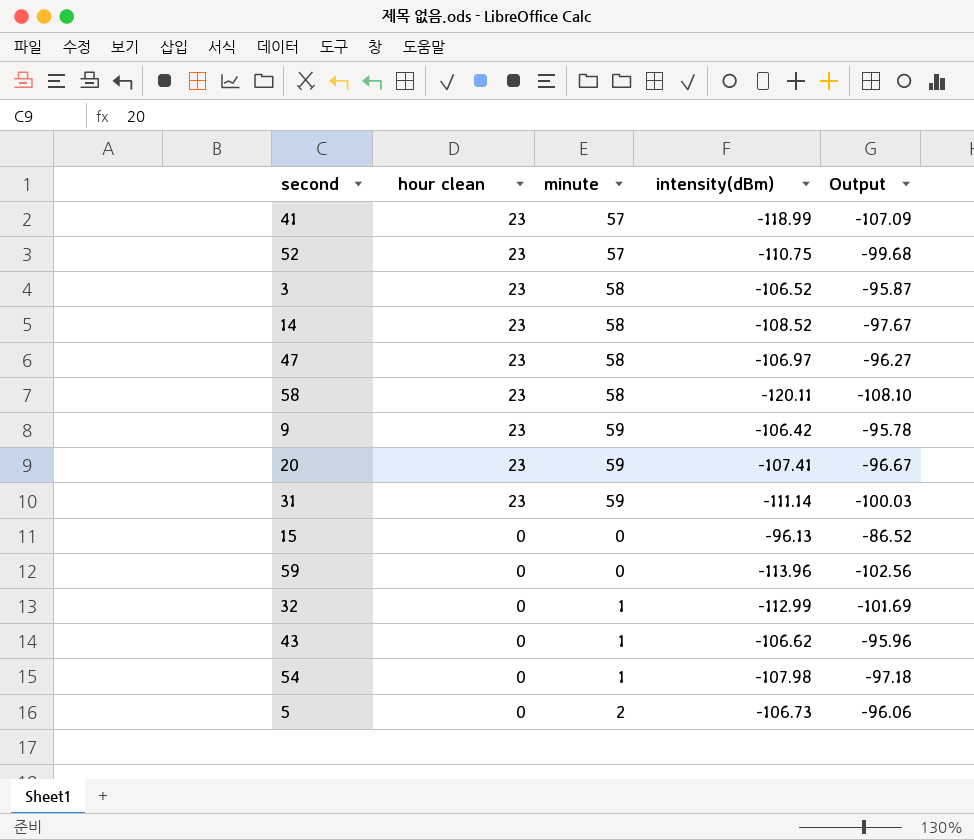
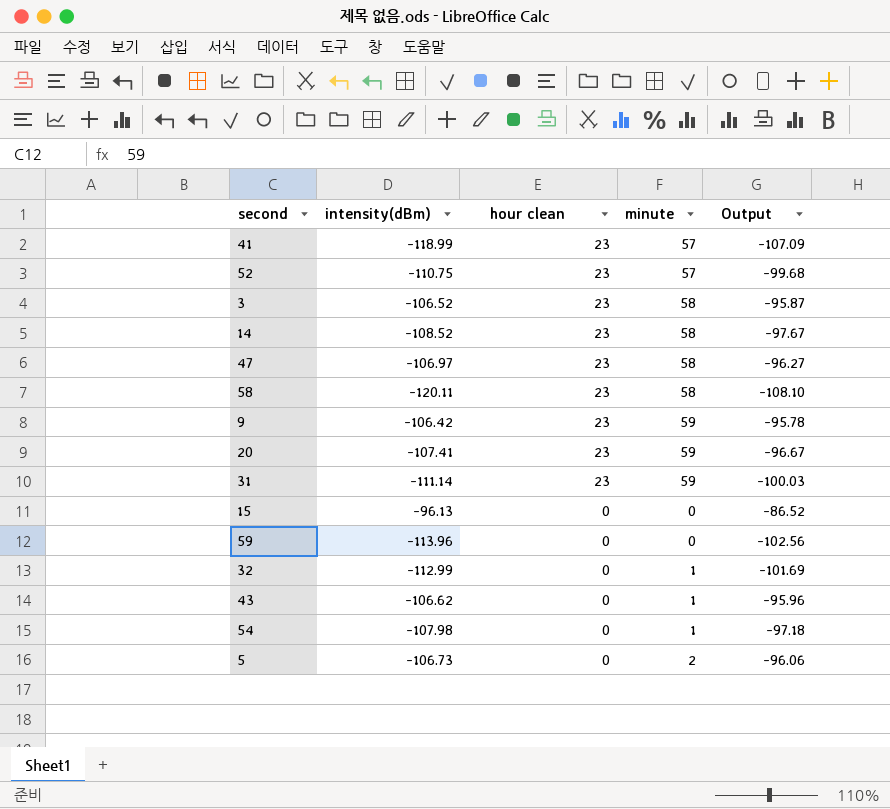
column intensity(dBm) | position: 4 -> 2

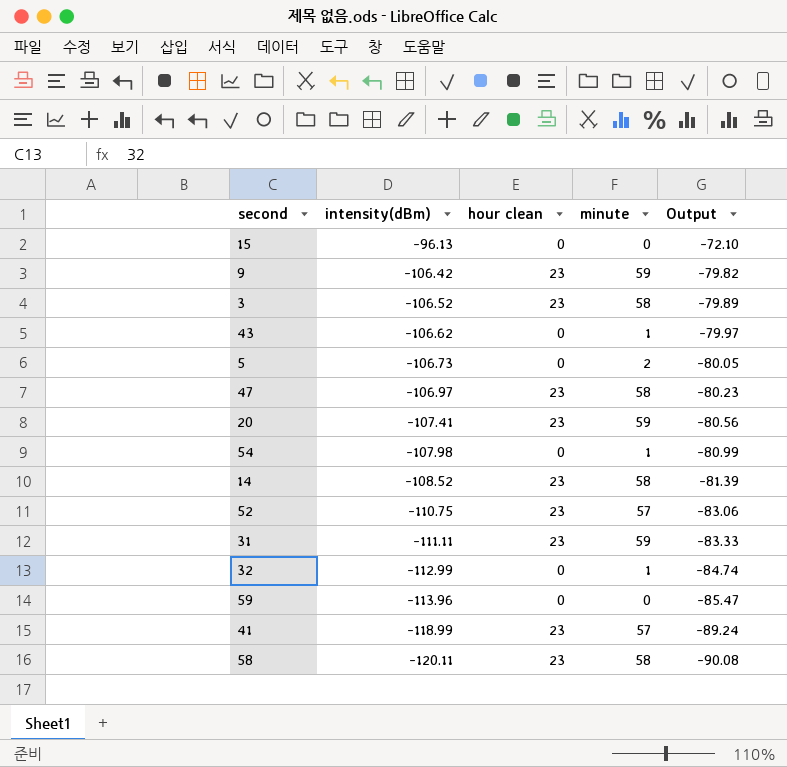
row order: hour clean descending -> intensity(dBm) descending
column Output | formula: [intensity(dBm)] * 0.9 -> [intensity(dBm)] * 0.75
31 | intensity(dBm): -111.14 -> -111.11

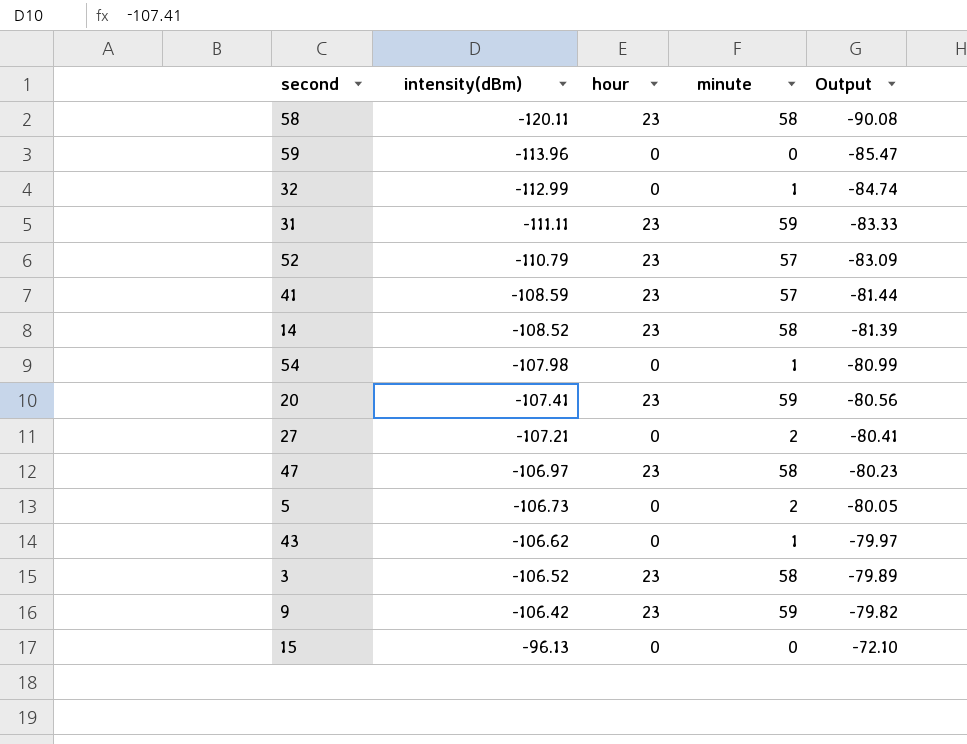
row order: intensity(dBm) descending -> intensity(dBm) ascending
column name: hour clean -> hour
52 | intensity(dBm): -110.75 -> -110.79
52 | Output: -83.06 -> -83.09
41 | intensity(dBm): -118.99 -> -108.59
41 | Output: -89.24 -> -81.44
row 27: none -> -107.21 | 0 | 2 | -80.41

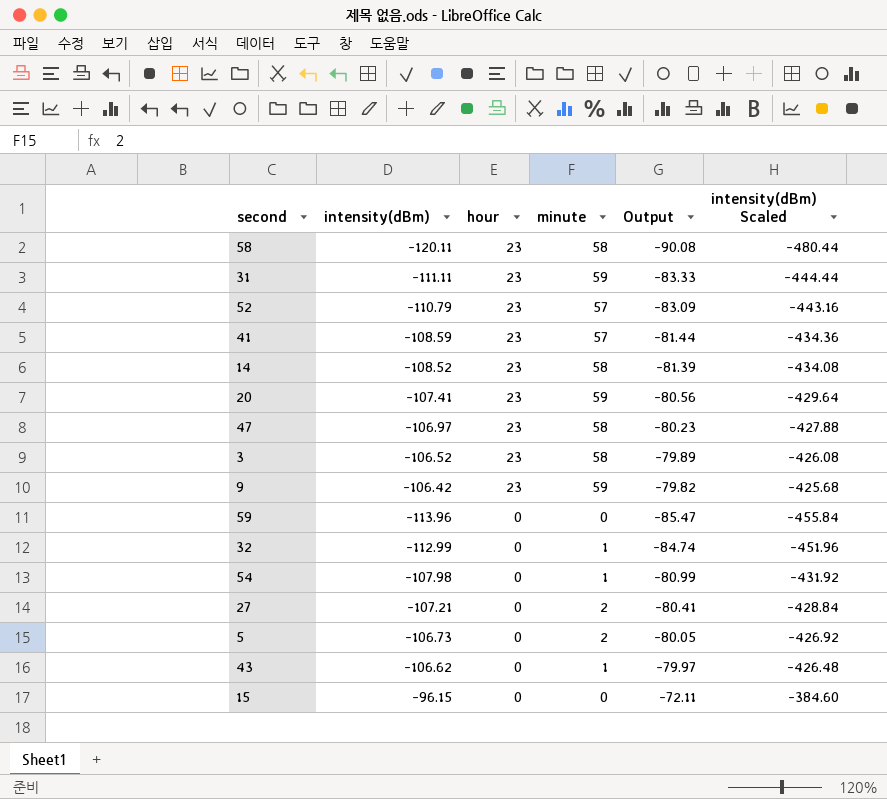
row order: intensity(dBm) ascending -> hour descending
column intensity(dBm) Scaled | formula: none -> [intensity(dBm)] * 4
15 | intensity(dBm): -96.13 -> -96.15
15 | Output: -72.10 -> -72.11

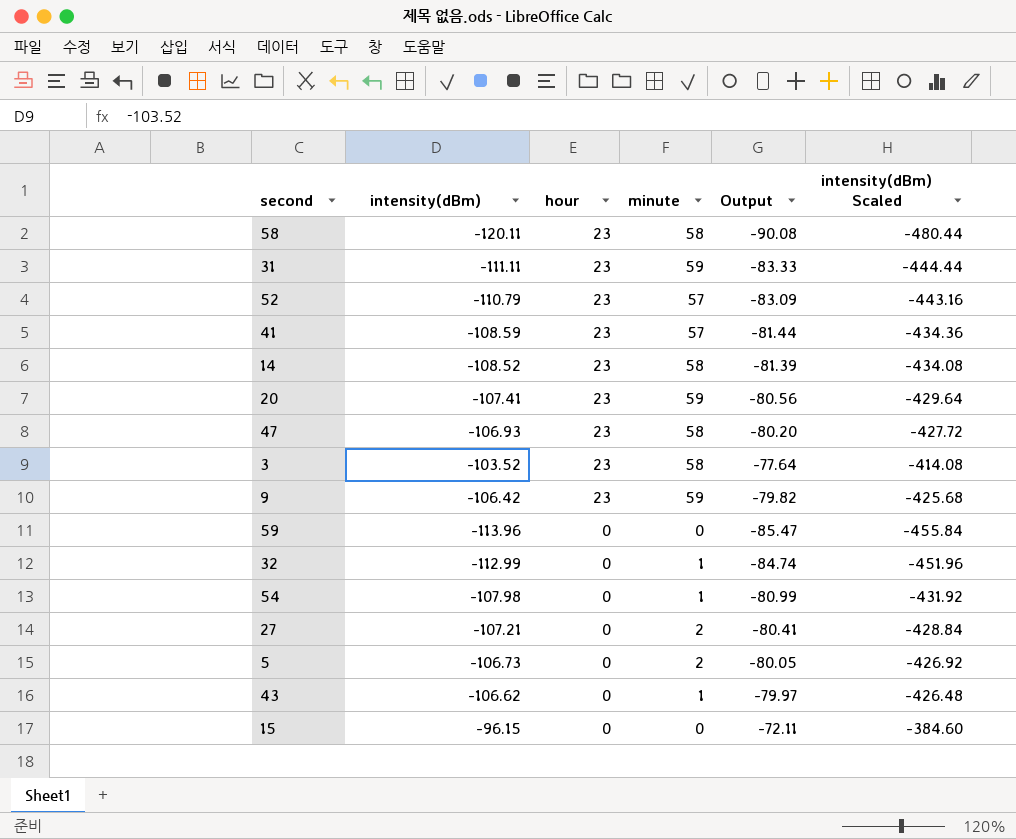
47 | intensity(dBm): -106.97 -> -106.93
47 | Output: -80.23 -> -80.20
47 | intensity(dBm) Scaled: -427.88 -> -427.72
3 | intensity(dBm): -106.52 -> -103.52
3 | Output: -79.89 -> -77.64
3 | intensity(dBm) Scaled: -426.08 -> -414.08

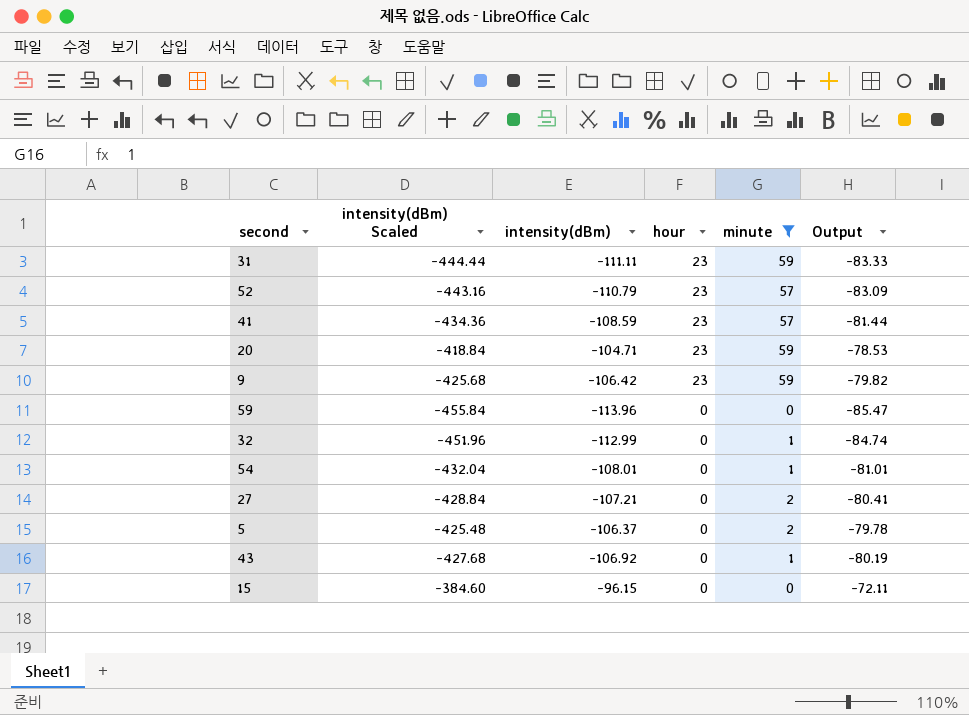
filter: none -> minute != 58
column intensity(dBm) Scaled | position: 6 -> 2
20 | intensity(dBm) Scaled: -429.64 -> -418.84
20 | intensity(dBm): -107.41 -> -104.71
20 | Output: -80.56 -> -78.53
54 | intensity(dBm) Scaled: -431.92 -> -432.04
54 | intensity(dBm): -107.98 -> -108.01
54 | Output: -80.99 -> -81.01
5 | intensity(dBm) Scaled: -426.92 -> -425.48
5 | intensity(dBm): -106.73 -> -106.37
5 | Output: -80.05 -> -79.78
43 | intensity(dBm) Scaled: -426.48 -> -427.68
43 | intensity(dBm): -106.62 -> -106.92
43 | Output: -79.97 -> -80.19

